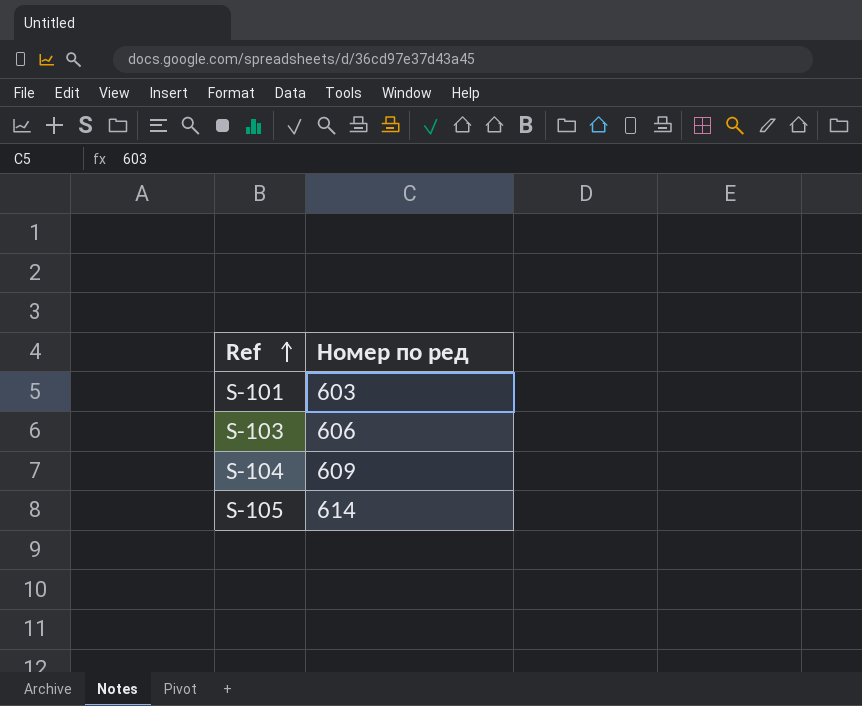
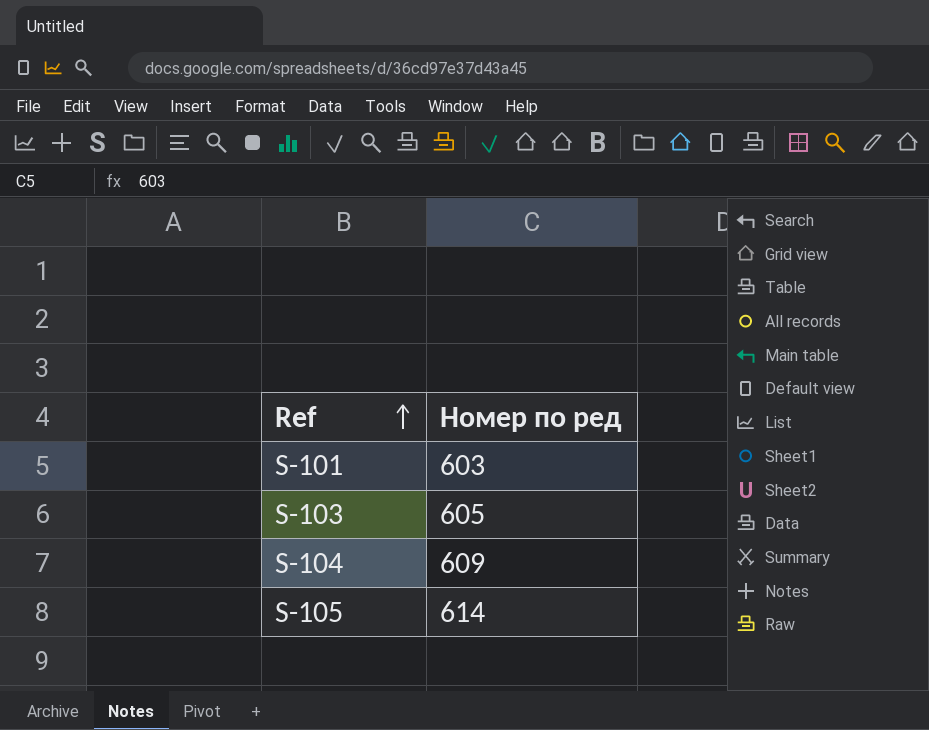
S-103 | Номер по ред: 606 -> 605

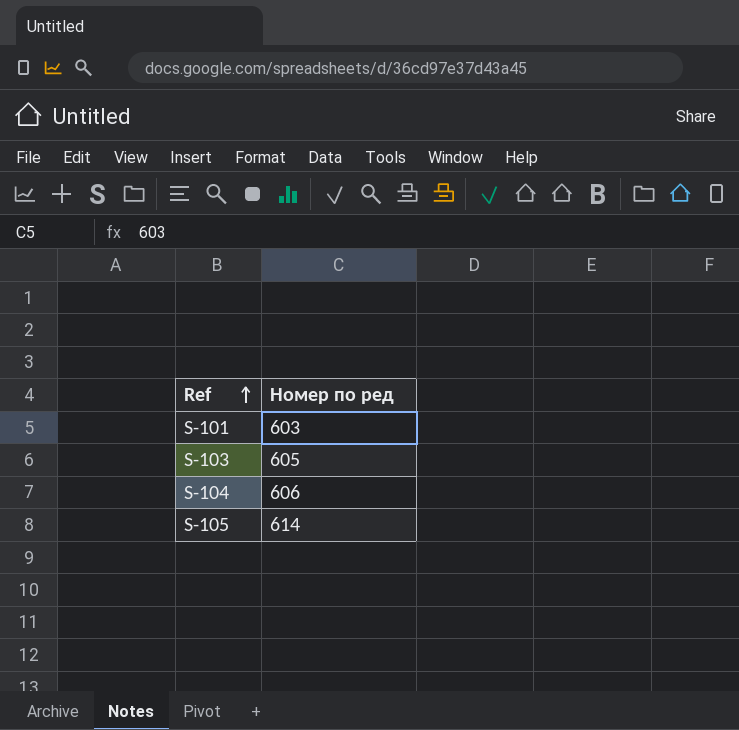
S-104 | Номер по ред: 609 -> 606

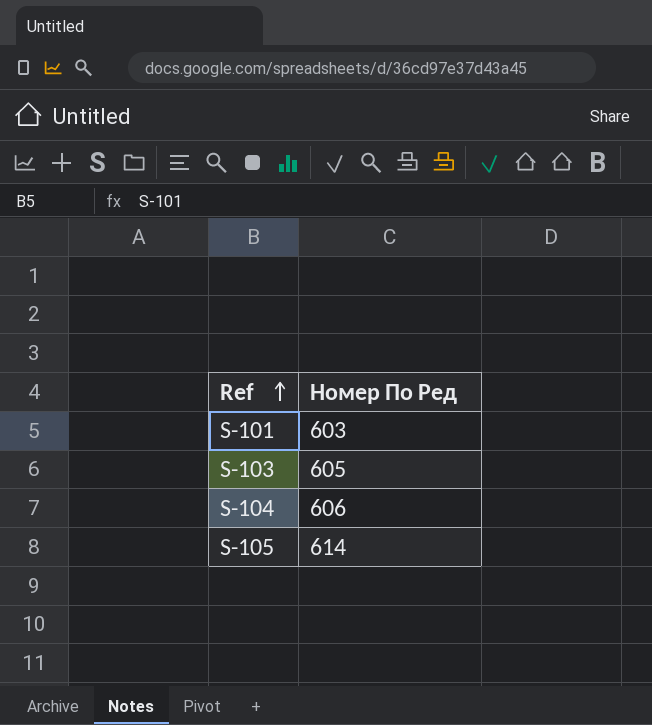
column name: Номер по ред -> Номер По Ред

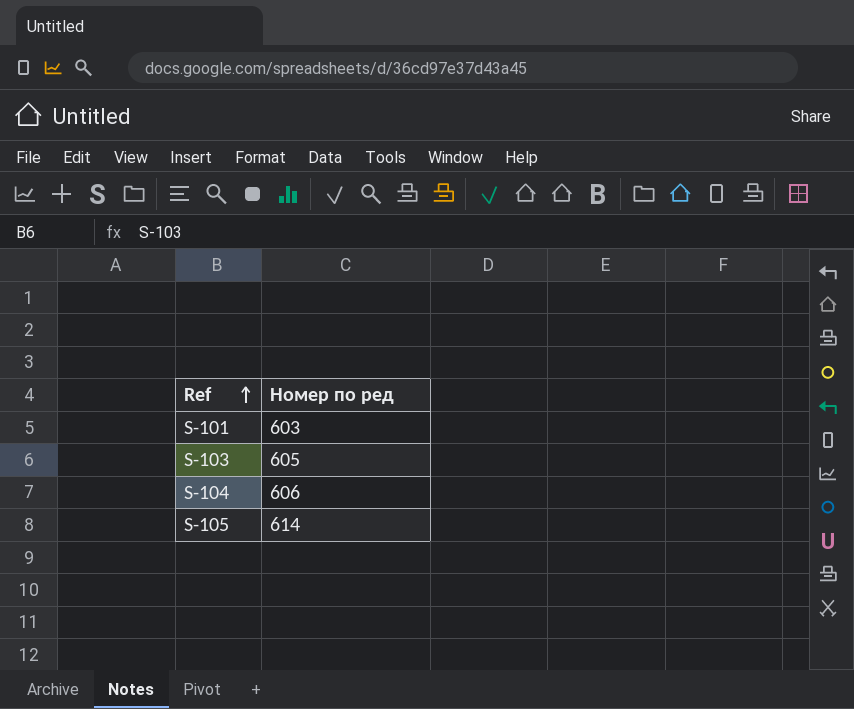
column name: Номер По Ред -> Номер по ред

